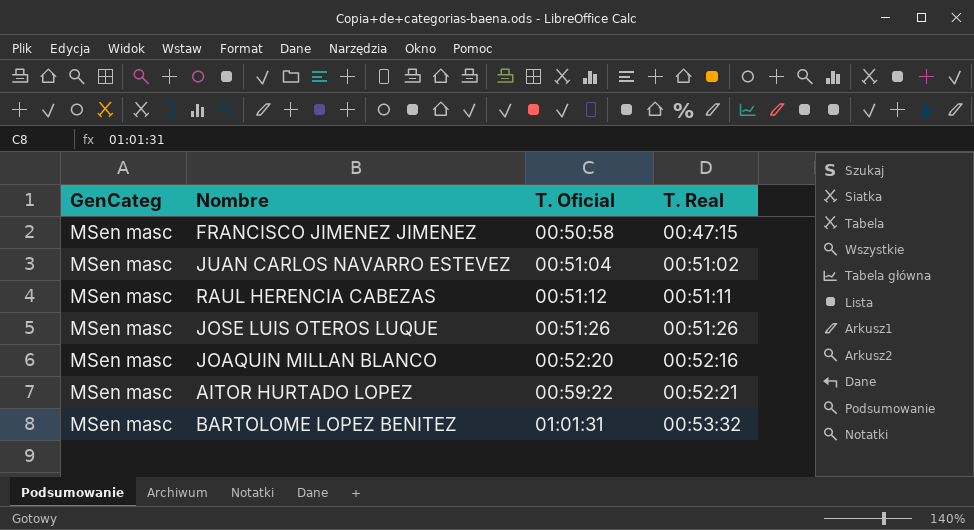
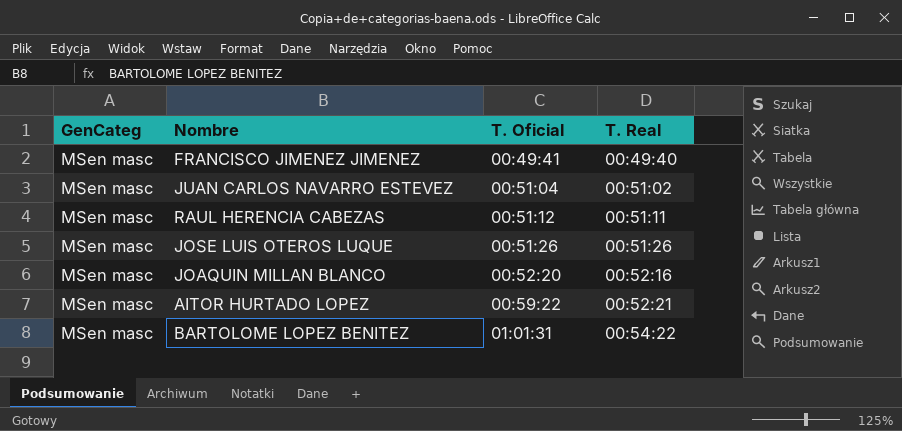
FRANCISCO JIMENEZ JIMENEZ | T. Oficial: 00:50:58 -> 00:49:41
FRANCISCO JIMENEZ JIMENEZ | T. Real: 00:47:15 -> 00:49:40
BARTOLOME LOPEZ BENITEZ | T. Real: 00:53:32 -> 00:54:22

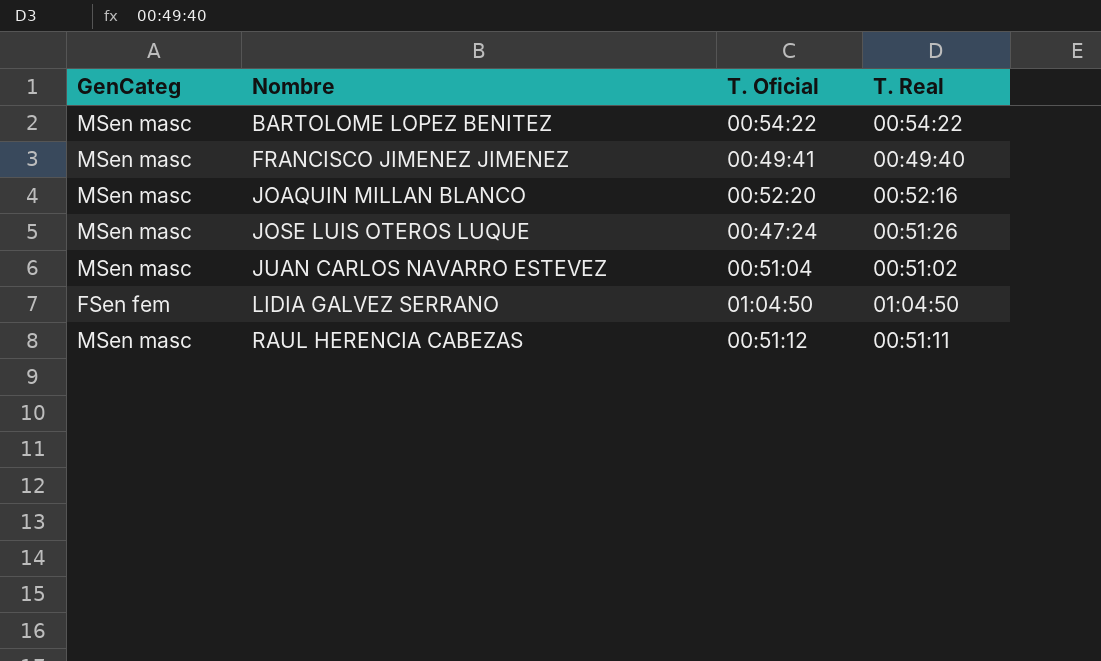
row order: T. Oficial ascending -> Nombre ascending
row AITOR HURTADO LOPEZ: MSen masc | 00:59:22 | 00:52:21 -> none
BARTOLOME LOPEZ BENITEZ | T. Oficial: 01:01:31 -> 00:54:22
JOSE LUIS OTEROS LUQUE | T. Oficial: 00:51:26 -> 00:47:24
row LIDIA GALVEZ SERRANO: none -> FSen fem | 01:04:50 | 01:04:50

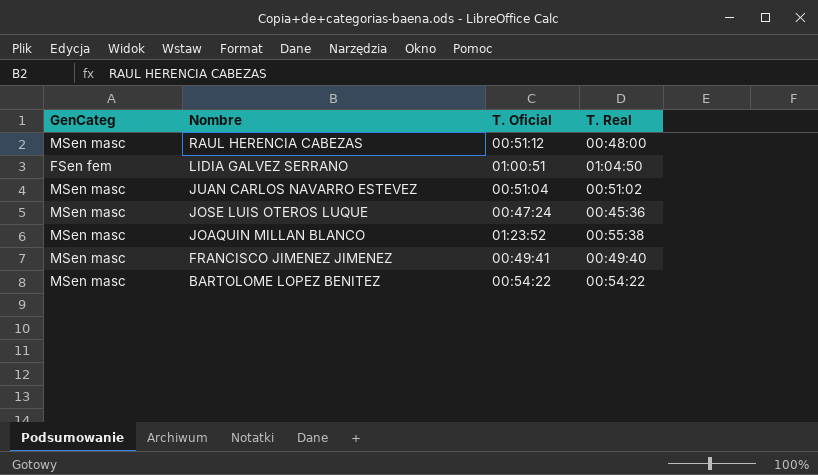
row order: Nombre ascending -> Nombre descending
RAUL HERENCIA CABEZAS | T. Real: 00:51:11 -> 00:48:00
LIDIA GALVEZ SERRANO | T. Oficial: 01:04:50 -> 01:00:51
JOSE LUIS OTEROS LUQUE | T. Real: 00:51:26 -> 00:45:36
JOAQUIN MILLAN BLANCO | T. Oficial: 00:52:20 -> 01:23:52
JOAQUIN MILLAN BLANCO | T. Real: 00:52:16 -> 00:55:38

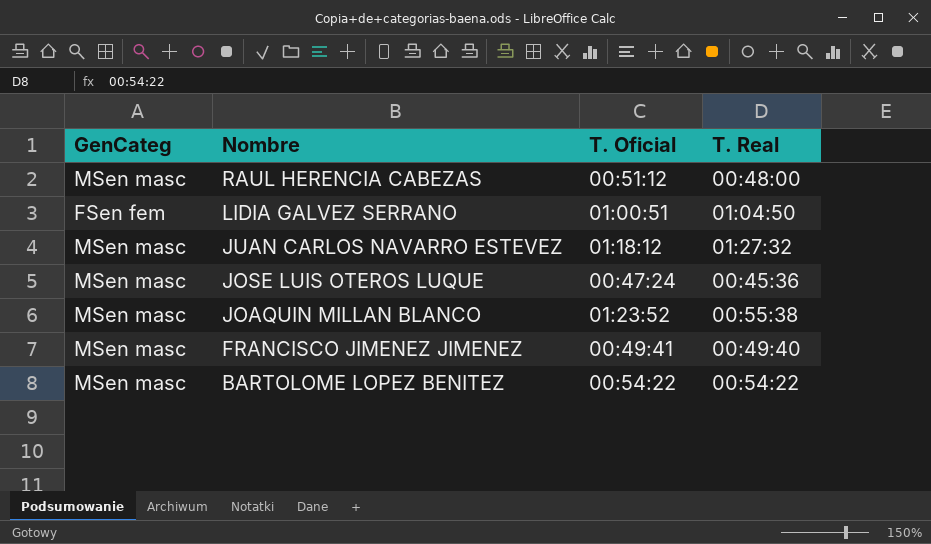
JUAN CARLOS NAVARRO ESTEVEZ | T. Oficial: 00:51:04 -> 01:18:12
JUAN CARLOS NAVARRO ESTEVEZ | T. Real: 00:51:02 -> 01:27:32

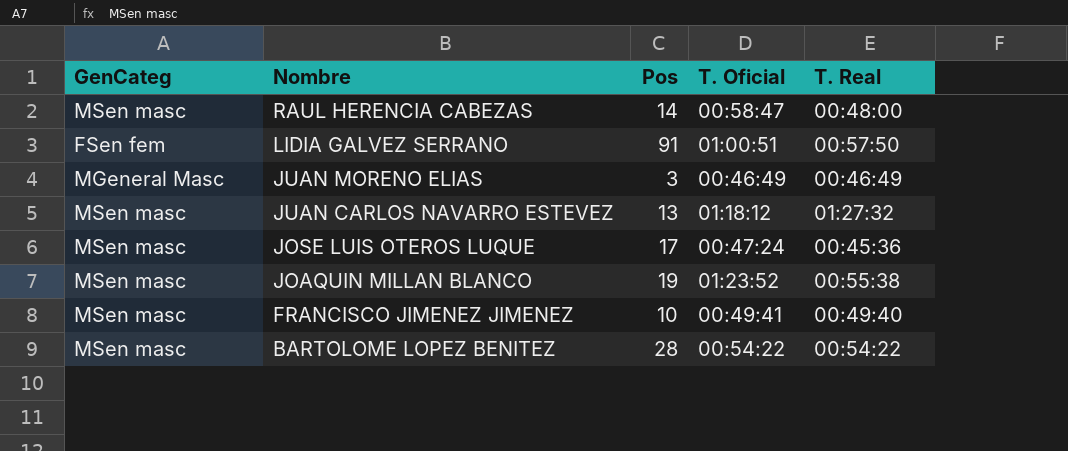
column Pos | position: none -> 3
RAUL HERENCIA CABEZAS | T. Oficial: 00:51:12 -> 00:58:47
LIDIA GALVEZ SERRANO | T. Real: 01:04:50 -> 00:57:50
row JUAN MORENO ELIAS: none -> MGeneral Masc | 3 | 00:46:49 | 00:46:49

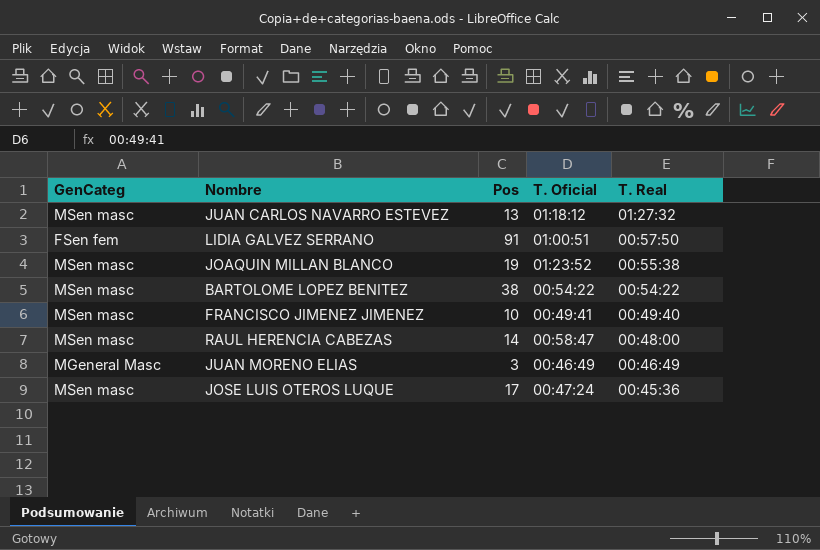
row order: Nombre descending -> T. Real descending
BARTOLOME LOPEZ BENITEZ | Pos: 28 -> 38

